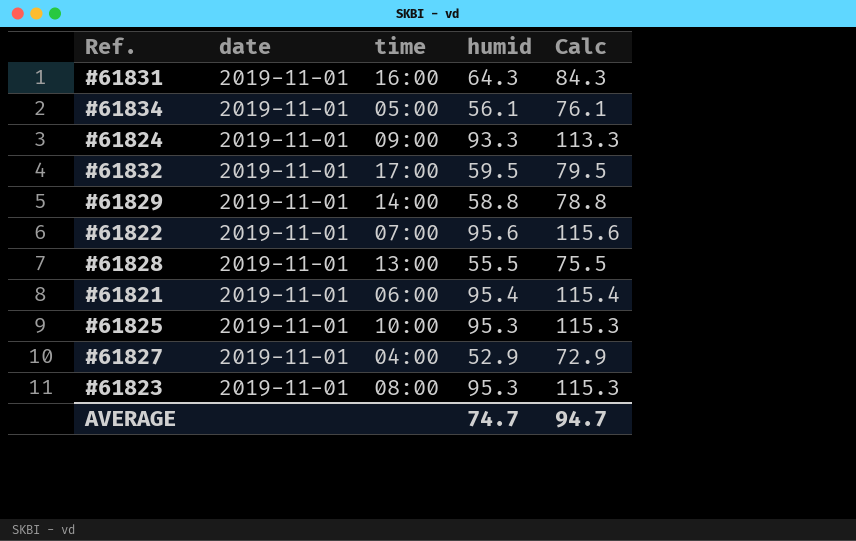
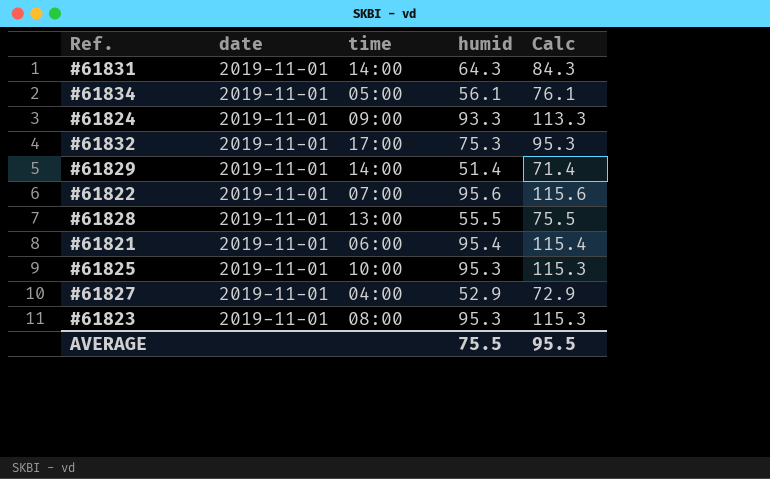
#61831 | time: 16:00 -> 14:00
#61832 | humid: 59.5 -> 75.3
#61832 | Calc: 79.5 -> 95.3
#61829 | humid: 58.8 -> 51.4
#61829 | Calc: 78.8 -> 71.4
AVERAGE | humid: 74.7 -> 75.5
AVERAGE | Calc: 94.7 -> 95.5

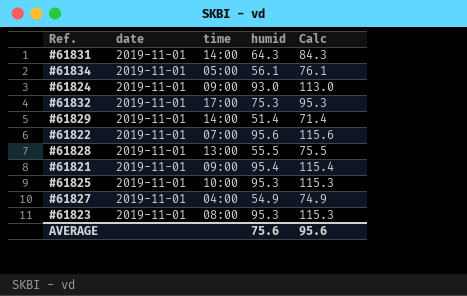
#61824 | humid: 93.3 -> 93.0
#61824 | Calc: 113.3 -> 113.0
#61821 | time: 06:00 -> 09:00
#61827 | humid: 52.9 -> 54.9
#61827 | Calc: 72.9 -> 74.9
AVERAGE | humid: 75.5 -> 75.6
AVERAGE | Calc: 95.5 -> 95.6

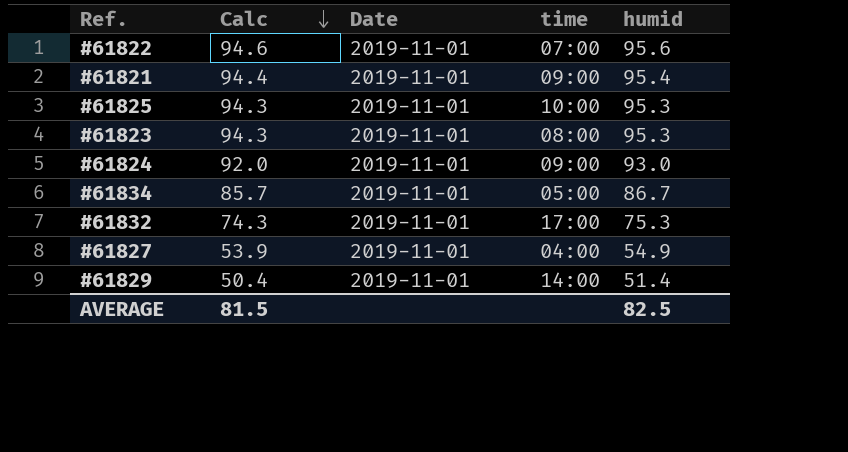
row order: none -> Calc descending
column Calc | formula: [humid] + 20 -> [humid] - 1
column Calc | position: 5 -> 2
column name: date -> Date
row #61831: 2019-11-01 | 14:00 | 64.3 | 84.3 -> none
row #61828: 2019-11-01 | 13:00 | 55.5 | 75.5 -> none
#61834 | humid: 56.1 -> 86.7
AVERAGE | Calc: 95.6 -> 81.5
AVERAGE | humid: 75.6 -> 82.5

